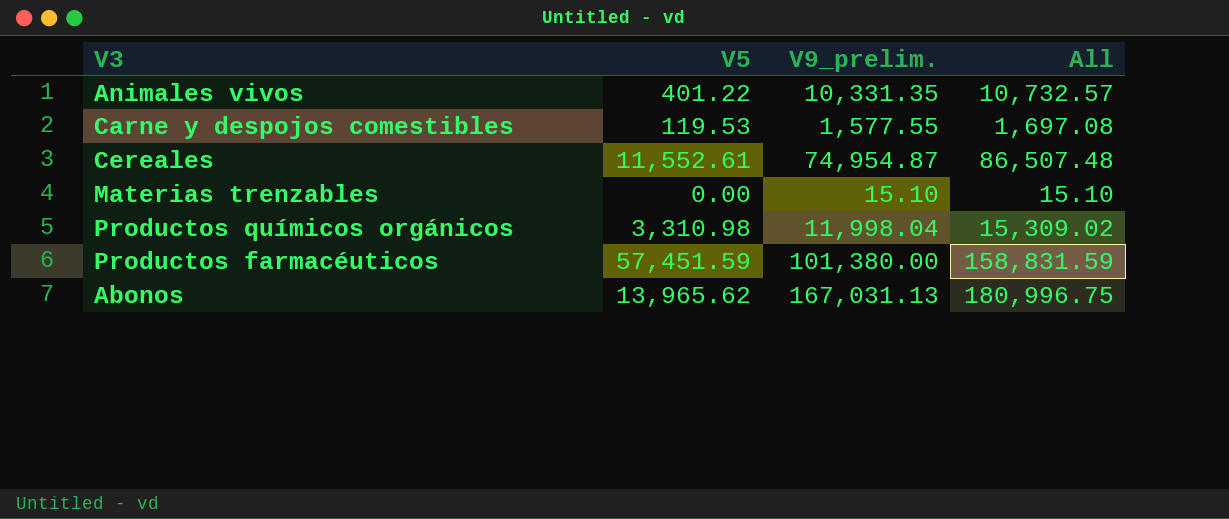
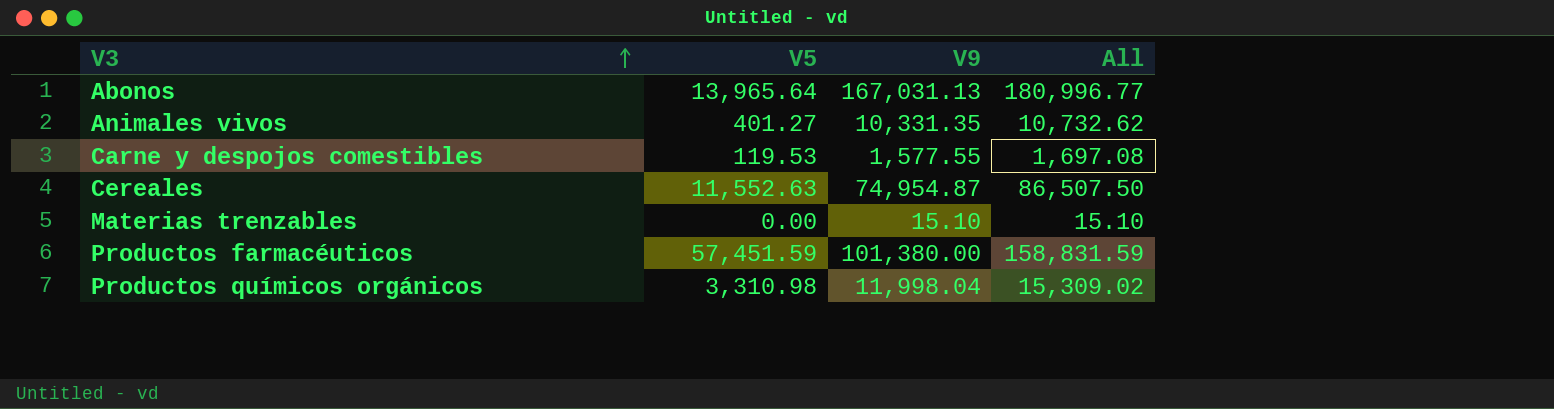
row order: none -> V3 ascending
column name: V9_prelim. -> V9
Abonos | V5: 13,965.62 -> 13,965.64
Abonos | All: 180,996.75 -> 180,996.77
Animales vivos | V5: 401.22 -> 401.27
Animales vivos | All: 10,732.57 -> 10,732.62
Cereales | V5: 11,552.61 -> 11,552.63
Cereales | All: 86,507.48 -> 86,507.50

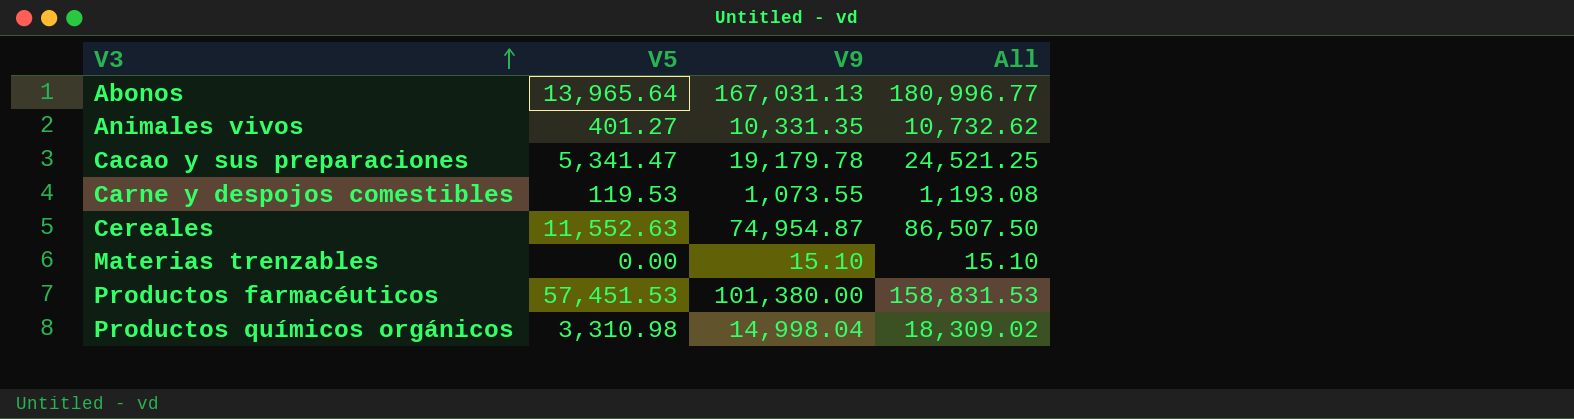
row Cacao y sus preparaciones: none -> 5,341.47 | 19,179.78 | 24,521.25
Carne y despojos comestibles | V9: 1,577.55 -> 1,073.55
Carne y despojos comestibles | All: 1,697.08 -> 1,193.08
Productos farmacéuticos | V5: 57,451.59 -> 57,451.53
Productos farmacéuticos | All: 158,831.59 -> 158,831.53
Productos químicos orgánicos | V9: 11,998.04 -> 14,998.04
Productos químicos orgánicos | All: 15,309.02 -> 18,309.02

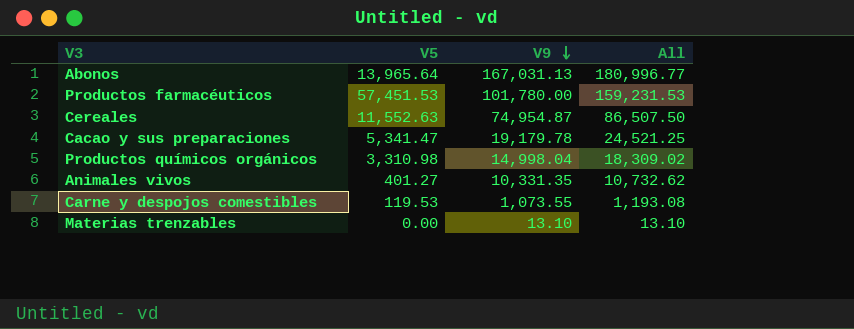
row order: V3 ascending -> V9 descending
Productos farmacéuticos | V9: 101,380.00 -> 101,780.00
Productos farmacéuticos | All: 158,831.53 -> 159,231.53
Materias trenzables | V9: 15.10 -> 13.10
Materias trenzables | All: 15.10 -> 13.10

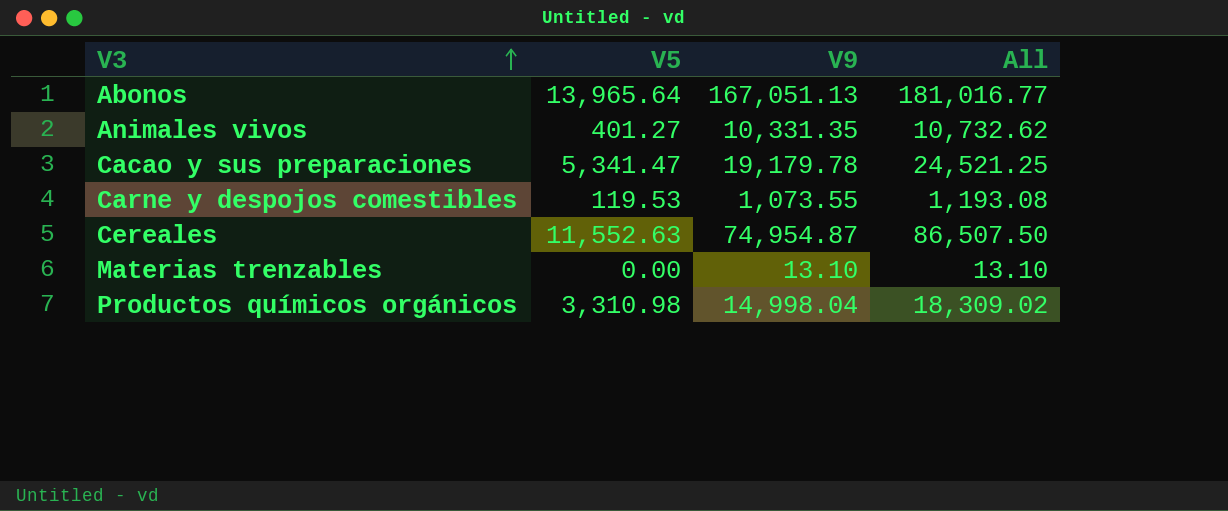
row order: V9 descending -> V3 ascending
row Productos farmacéuticos: 57,451.53 | 101,780.00 | 159,231.53 -> none
Abonos | V9: 167,031.13 -> 167,051.13
Abonos | All: 180,996.77 -> 181,016.77

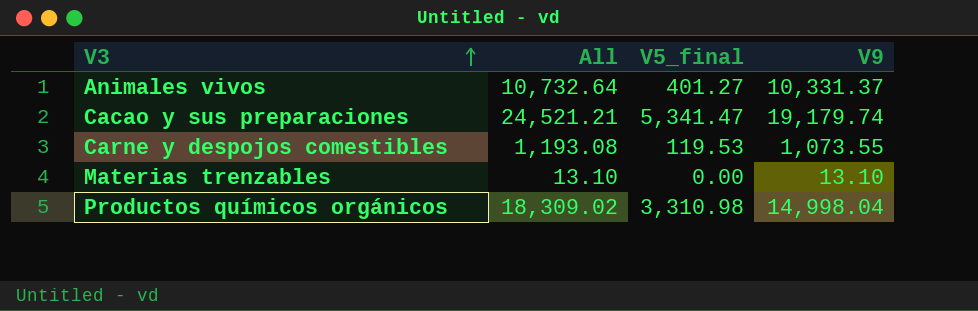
column All | position: 4 -> 2
column name: V5 -> V5_final
row Abonos: 13,965.64 | 167,051.13 | 181,016.77 -> none
row Cereales: 11,552.63 | 74,954.87 | 86,507.50 -> none
Animales vivos | All: 10,732.62 -> 10,732.64
Animales vivos | V9: 10,331.35 -> 10,331.37
Cacao y sus preparaciones | All: 24,521.25 -> 24,521.21
Cacao y sus preparaciones | V9: 19,179.78 -> 19,179.74

